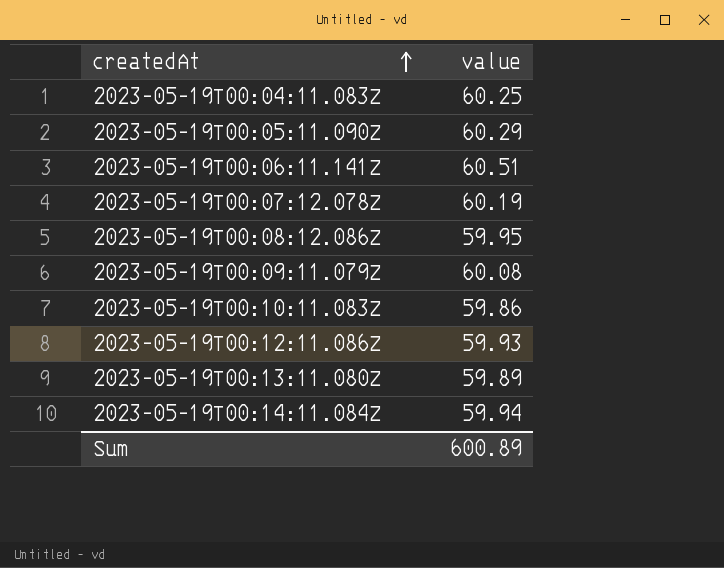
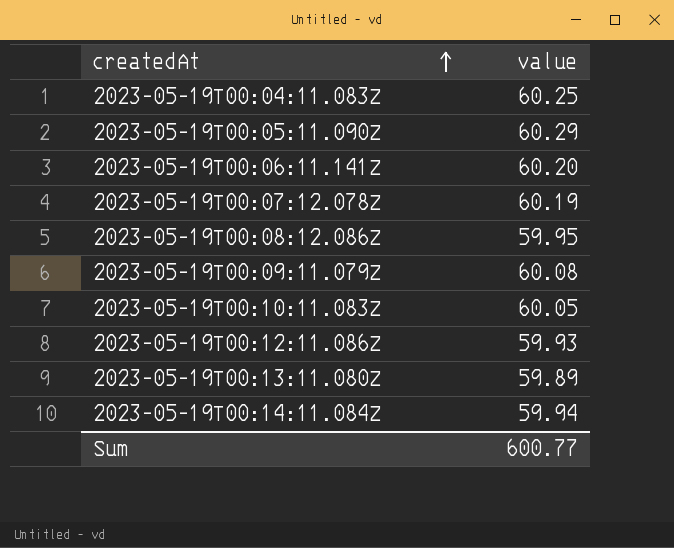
2023-05-19T00:06:11.141Z | value: 60.51 -> 60.20
2023-05-19T00:10:11.083Z | value: 59.86 -> 60.05
Sum | value: 600.89 -> 600.77

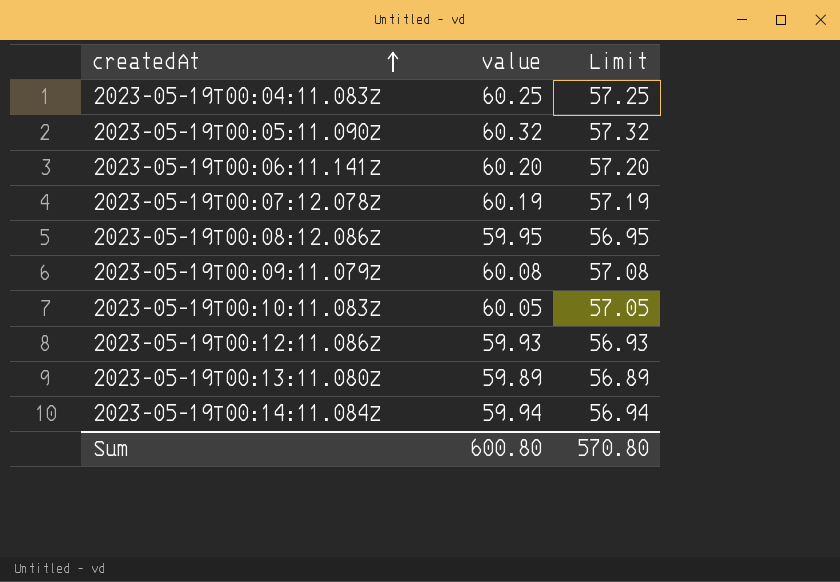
column Limit | formula: none -> [value] - 3
2023-05-19T00:05:11.090Z | value: 60.29 -> 60.32
Sum | value: 600.77 -> 600.80

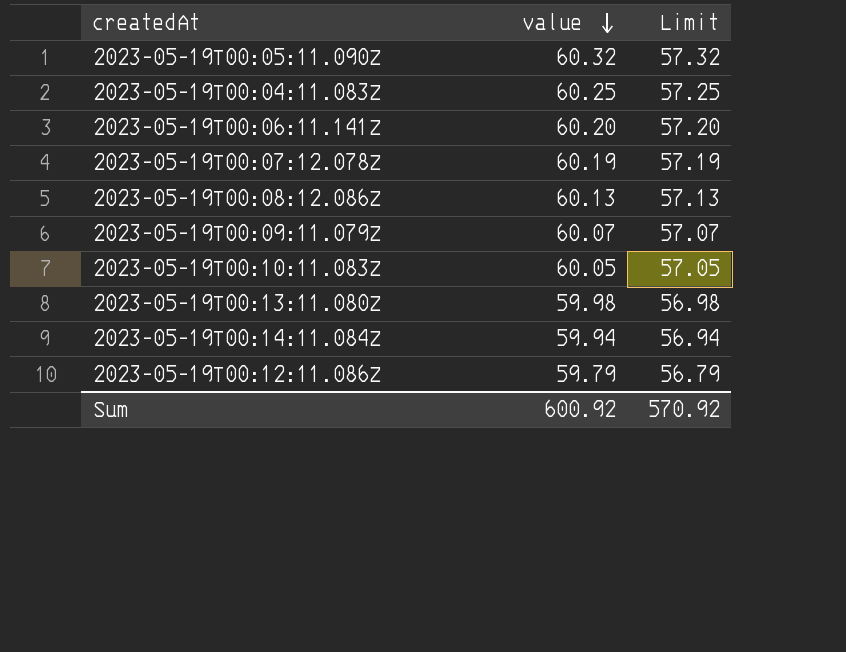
row order: createdAt ascending -> value descending
2023-05-19T00:08:12.086Z | value: 59.95 -> 60.13
2023-05-19T00:08:12.086Z | Limit: 56.95 -> 57.13
2023-05-19T00:09:11.079Z | value: 60.08 -> 60.07
2023-05-19T00:09:11.079Z | Limit: 57.08 -> 57.07
2023-05-19T00:13:11.080Z | value: 59.89 -> 59.98
2023-05-19T00:13:11.080Z | Limit: 56.89 -> 56.98
2023-05-19T00:12:11.086Z | value: 59.93 -> 59.79
2023-05-19T00:12:11.086Z | Limit: 56.93 -> 56.79
Sum | value: 600.80 -> 600.92
Sum | Limit: 570.80 -> 570.92

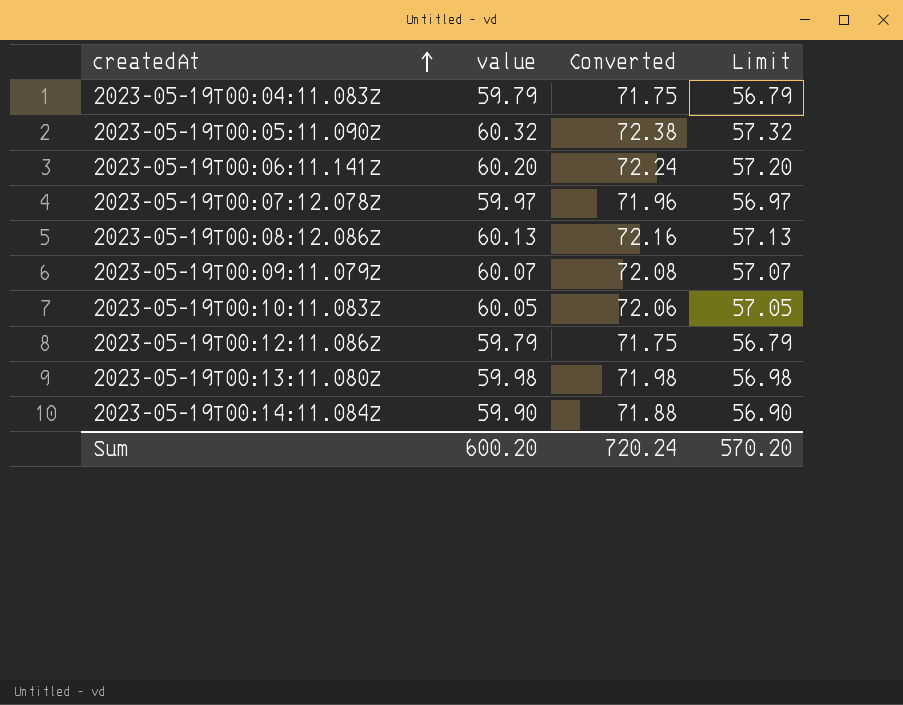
row order: value descending -> createdAt ascending
column Converted | formula: none -> [value] * 1.2
2023-05-19T00:04:11.083Z | value: 60.25 -> 59.79
2023-05-19T00:04:11.083Z | Limit: 57.25 -> 56.79
2023-05-19T00:07:12.078Z | value: 60.19 -> 59.97
2023-05-19T00:07:12.078Z | Limit: 57.19 -> 56.97
2023-05-19T00:14:11.084Z | value: 59.94 -> 59.90
2023-05-19T00:14:11.084Z | Limit: 56.94 -> 56.90
Sum | value: 600.92 -> 600.20
Sum | Limit: 570.92 -> 570.20

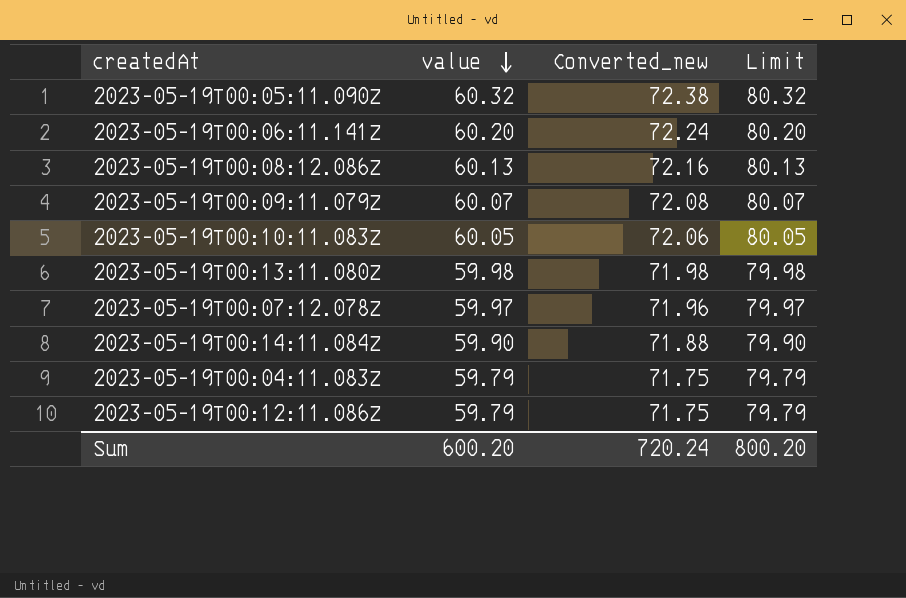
row order: createdAt ascending -> value descending
column name: Converted -> Converted_new
column Limit | formula: [value] - 3 -> [value] + 20
Sum | Limit: 570.20 -> 800.20

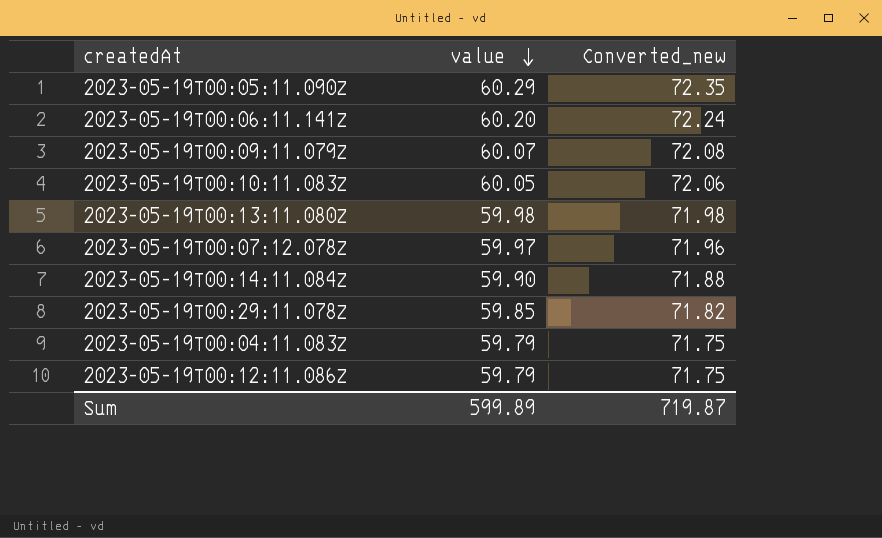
column Limit | formula: [value] + 20 -> none
row 2023-05-19T00:08:12.086Z: 60.13 | 72.16 | 80.13 -> none
2023-05-19T00:05:11.090Z | value: 60.32 -> 60.29
2023-05-19T00:05:11.090Z | Converted_new: 72.38 -> 72.35
row 2023-05-19T00:29:11.078Z: none -> 59.85 | 71.82
Sum | value: 600.20 -> 599.89
Sum | Converted_new: 720.24 -> 719.87

